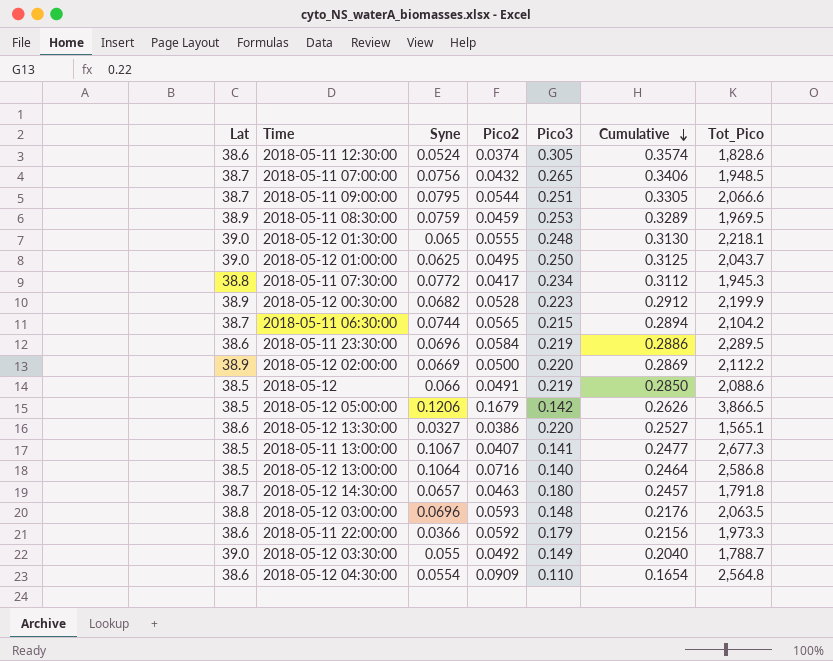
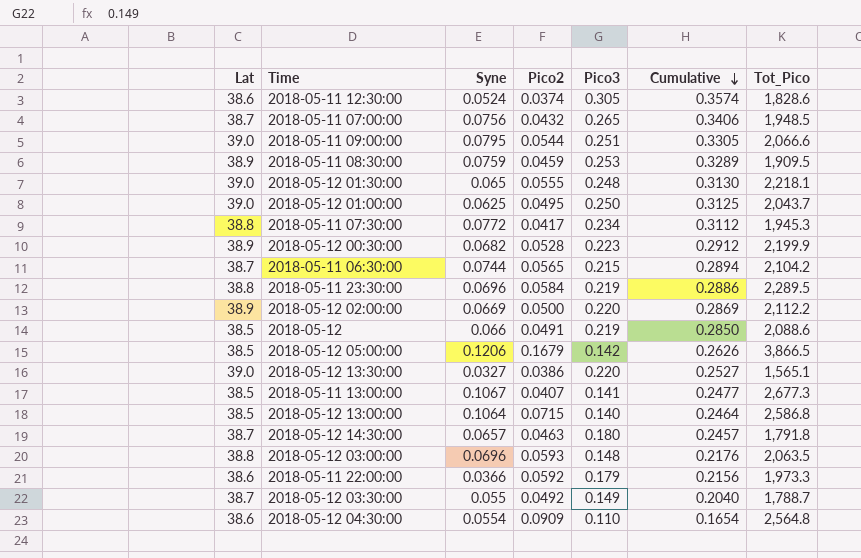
2018-05-11 09:00:00 | Lat: 38.7 -> 39.0
2018-05-11 08:30:00 | Tot_Pico: 1,969.5 -> 1,909.5
2018-05-11 23:30:00 | Lat: 38.6 -> 38.8
2018-05-12 13:30:00 | Lat: 38.6 -> 39.0
2018-05-12 13:00:00 | Pico2: 0.0716 -> 0.0715
2018-05-12 03:30:00 | Lat: 39.0 -> 38.7

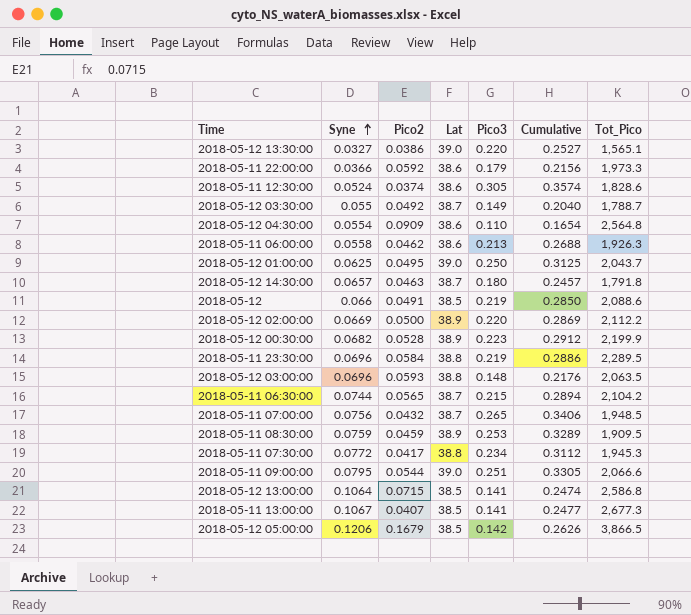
row order: Cumulative descending -> Syne ascending
column Lat | position: 1 -> 4
row 2018-05-12 01:30:00: 39.0 | 0.065 | 0.0555 | 0.248 | 0.3130 | 2,218.1 -> none
row 2018-05-11 06:00:00: none -> 0.0558 | 0.0462 | 38.6 | 0.213 | 0.2688 | 1,926.3
2018-05-12 13:00:00 | Pico3: 0.140 -> 0.141
2018-05-12 13:00:00 | Cumulative: 0.2464 -> 0.2474

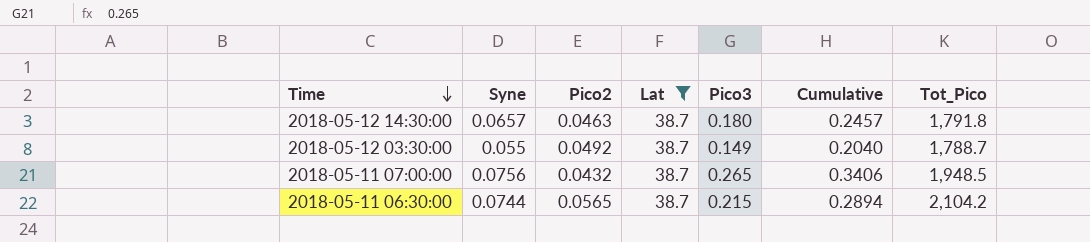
filter: none -> Lat = 38.7
row order: Syne ascending -> Time descending

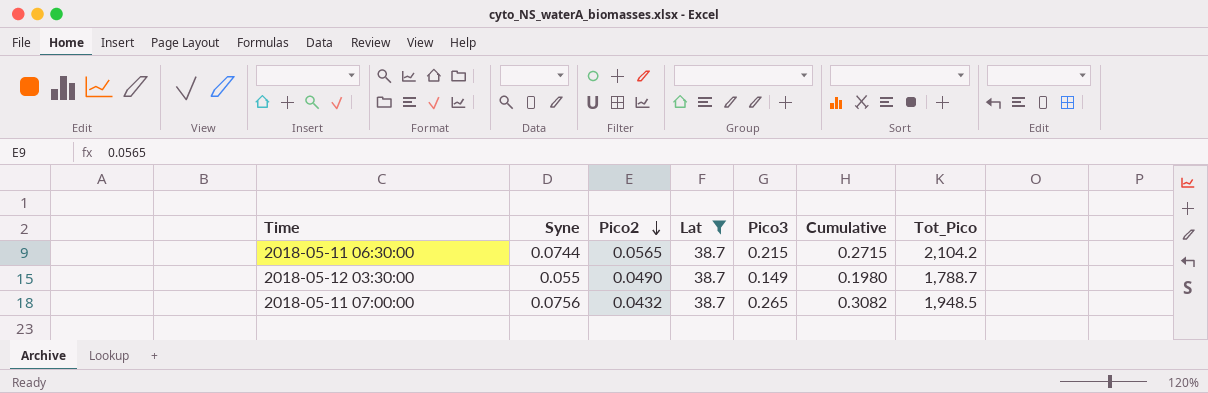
row order: Time descending -> Pico2 descending
column Cumulative | formula: [Syne] + [Pico3] -> [Pico2] + [Pico3]
row 2018-05-12 14:30:00: 0.0657 | 0.0463 | 38.7 | 0.180 | 0.2457 | 1,791.8 -> none
2018-05-12 03:30:00 | Pico2: 0.0492 -> 0.0490

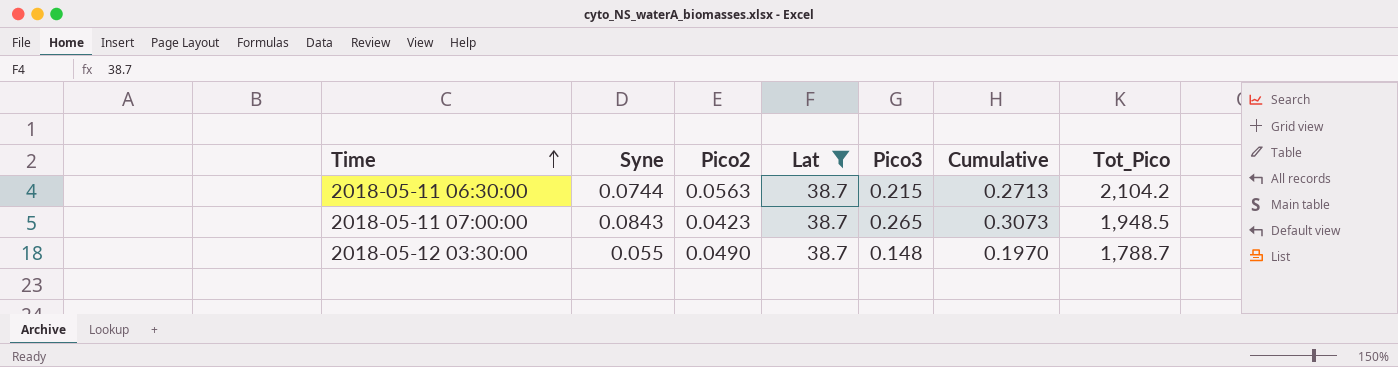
row order: Pico2 descending -> Time ascending
2018-05-11 06:30:00 | Pico2: 0.0565 -> 0.0563
2018-05-11 06:30:00 | Cumulative: 0.2715 -> 0.2713
2018-05-11 07:00:00 | Syne: 0.0756 -> 0.0843
2018-05-11 07:00:00 | Pico2: 0.0432 -> 0.0423
2018-05-11 07:00:00 | Cumulative: 0.3082 -> 0.3073
2018-05-12 03:30:00 | Pico3: 0.149 -> 0.148
2018-05-12 03:30:00 | Cumulative: 0.1980 -> 0.1970

